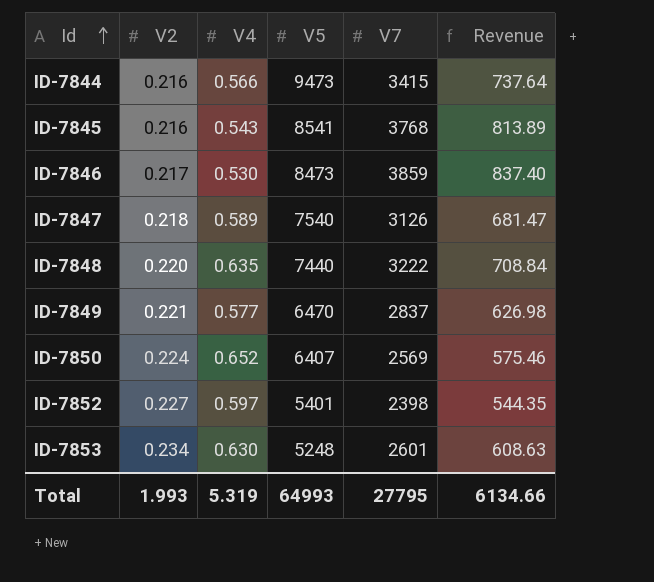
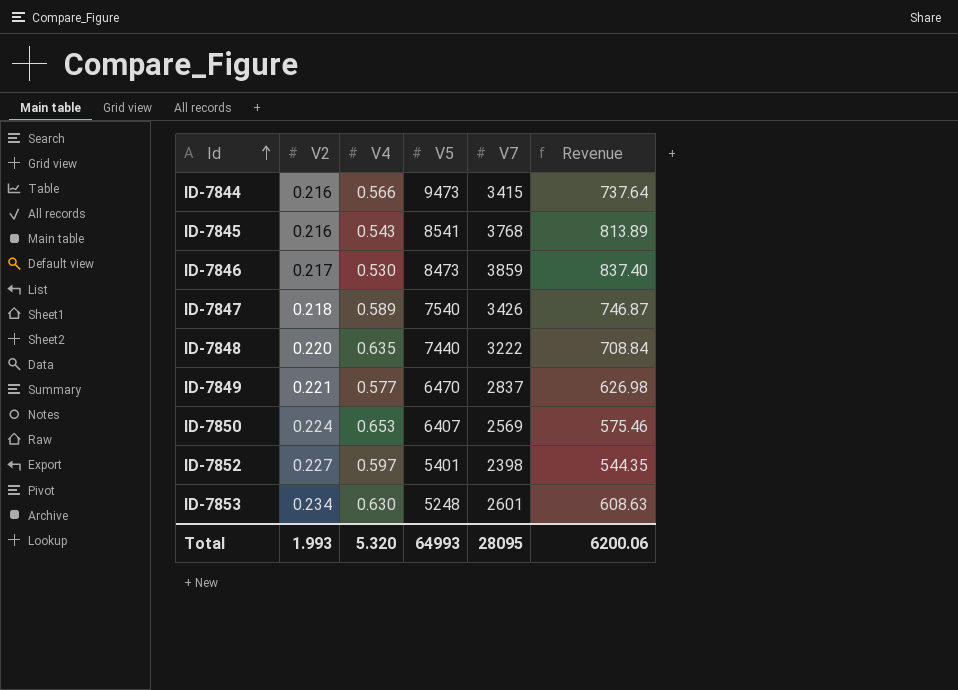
ID-7847 | V7: 3126 -> 3426
ID-7847 | Revenue: 681.47 -> 746.87
ID-7850 | V4: 0.652 -> 0.653
Total | V4: 5.319 -> 5.320
Total | V7: 27795 -> 28095
Total | Revenue: 6134.66 -> 6200.06

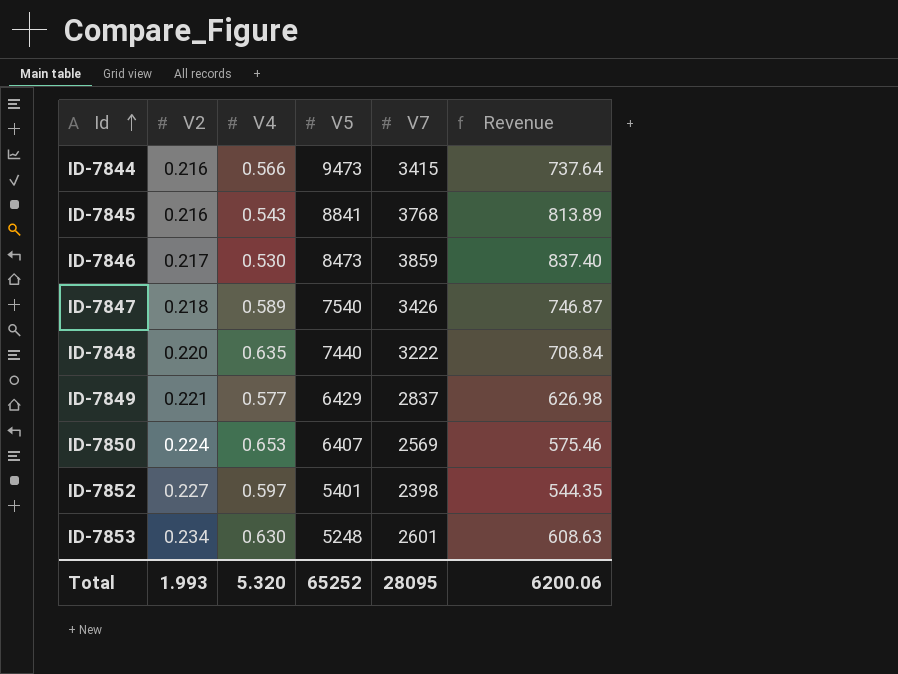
ID-7845 | V5: 8541 -> 8841
ID-7849 | V5: 6470 -> 6429
Total | V5: 64993 -> 65252

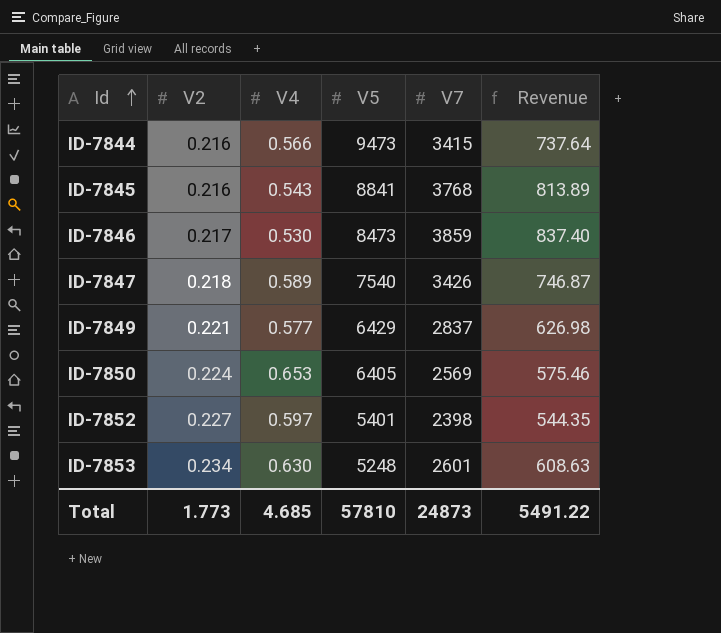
row ID-7848: 0.220 | 0.635 | 7440 | 3222 | 708.84 -> none
ID-7850 | V5: 6407 -> 6405
Total | V2: 1.993 -> 1.773
Total | V4: 5.320 -> 4.685
Total | V5: 65252 -> 57810
Total | V7: 28095 -> 24873
Total | Revenue: 6200.06 -> 5491.22

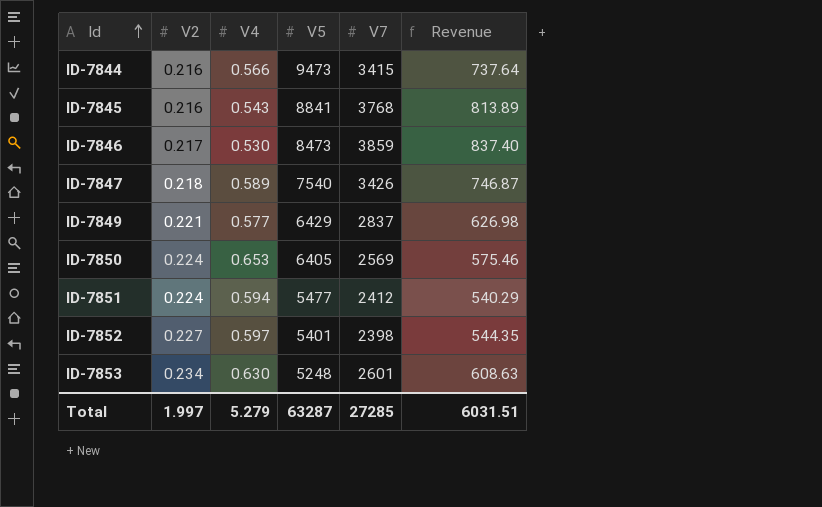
row ID-7851: none -> 0.224 | 0.594 | 5477 | 2412 | 540.29
Total | V2: 1.773 -> 1.997
Total | V4: 4.685 -> 5.279
Total | V5: 57810 -> 63287
Total | V7: 24873 -> 27285
Total | Revenue: 5491.22 -> 6031.51

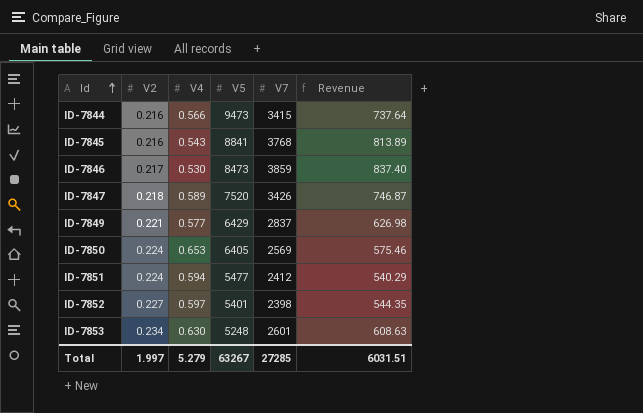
ID-7847 | V5: 7540 -> 7520
Total | V5: 63287 -> 63267

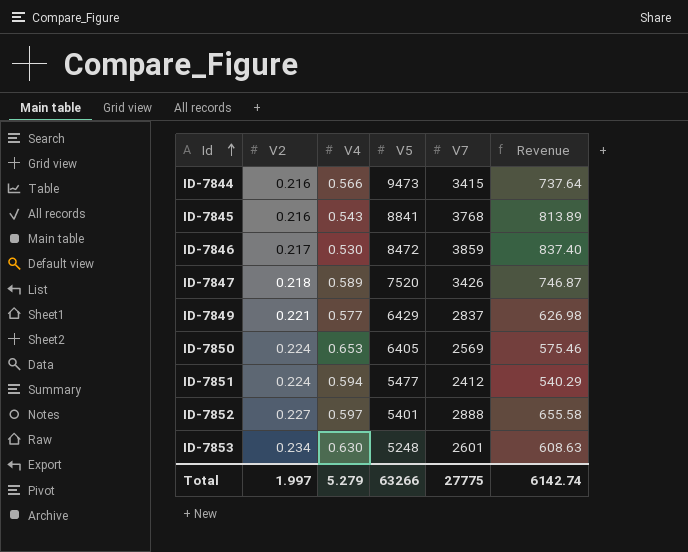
ID-7846 | V5: 8473 -> 8472
ID-7852 | V7: 2398 -> 2888
ID-7852 | Revenue: 544.35 -> 655.58
Total | V5: 63267 -> 63266
Total | V7: 27285 -> 27775
Total | Revenue: 6031.51 -> 6142.74

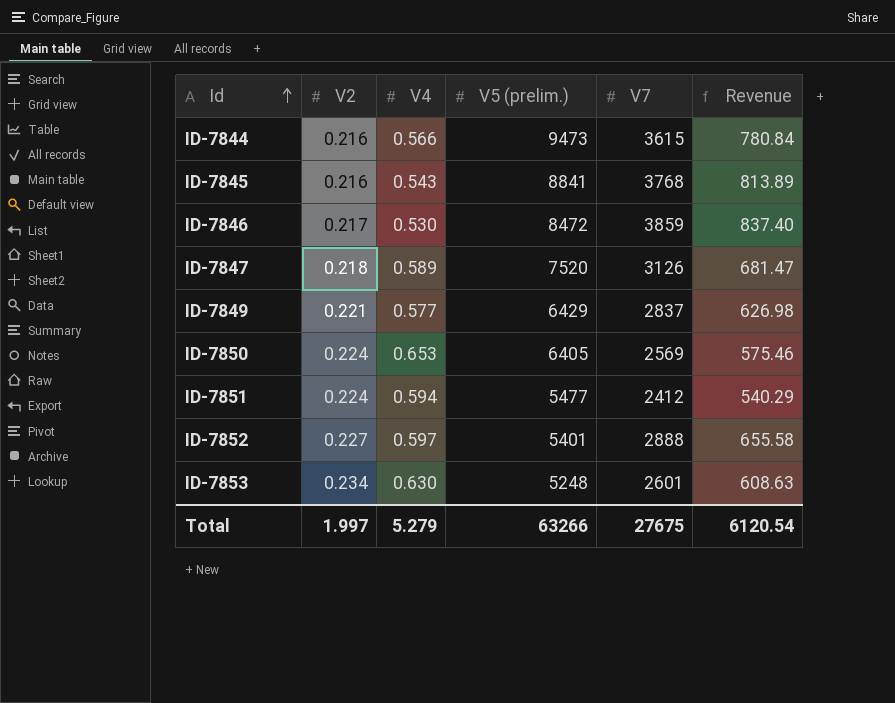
column name: V5 -> V5 (prelim.)
ID-7844 | V7: 3415 -> 3615
ID-7844 | Revenue: 737.64 -> 780.84
ID-7847 | V7: 3426 -> 3126
ID-7847 | Revenue: 746.87 -> 681.47
Total | V7: 27775 -> 27675
Total | Revenue: 6142.74 -> 6120.54

